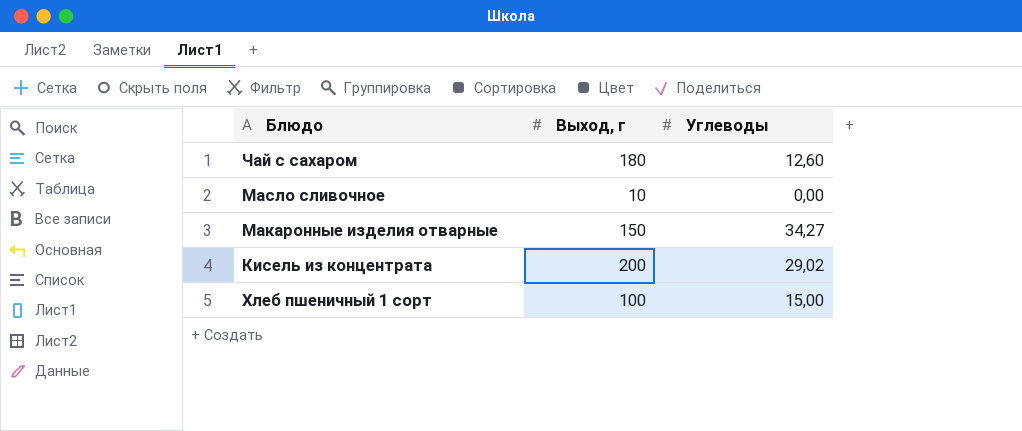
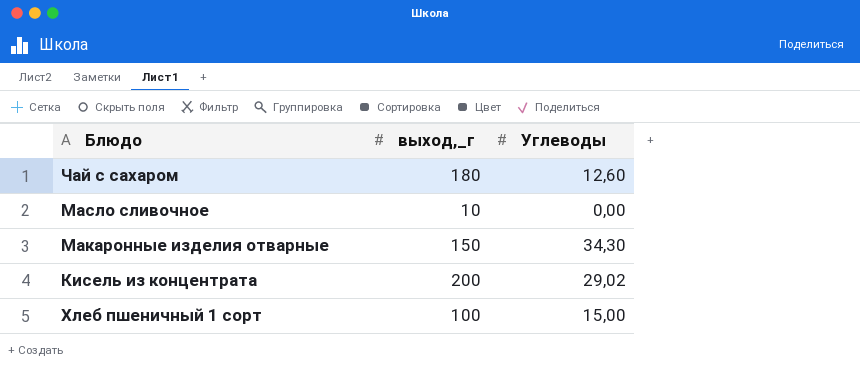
column name: Выход, г -> выход,_г
Макаронные изделия отварные | Углеводы: 34,27 -> 34,30

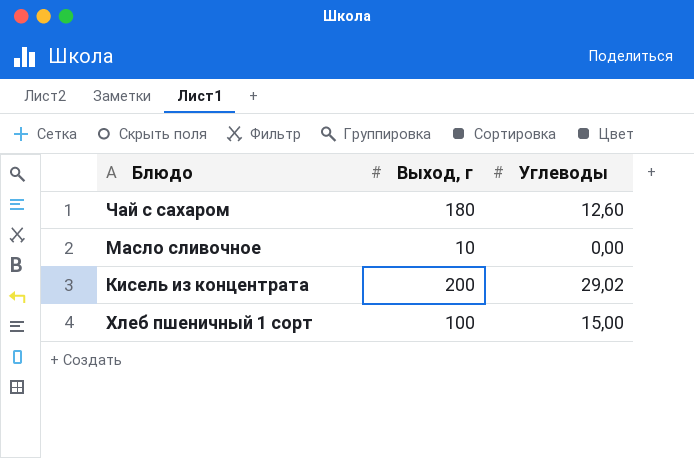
column name: выход,_г -> Выход, г
row Макаронные изделия отварные: 150 | 34,30 -> none

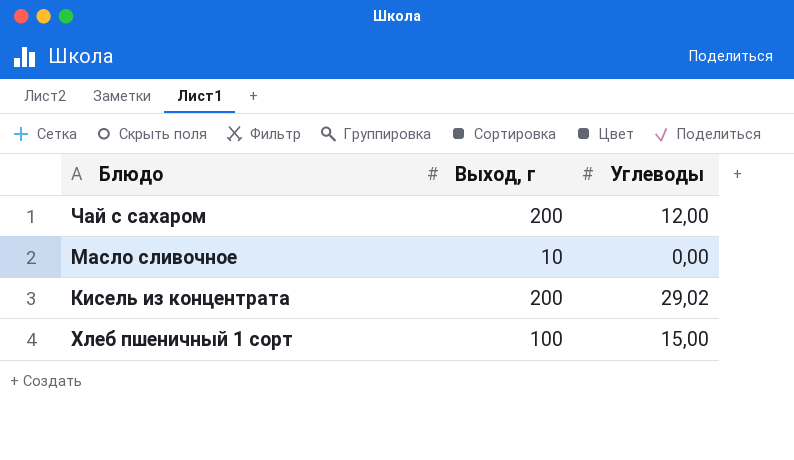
Чай с сахаром | Выход, г: 180 -> 200
Чай с сахаром | Углеводы: 12,60 -> 12,00

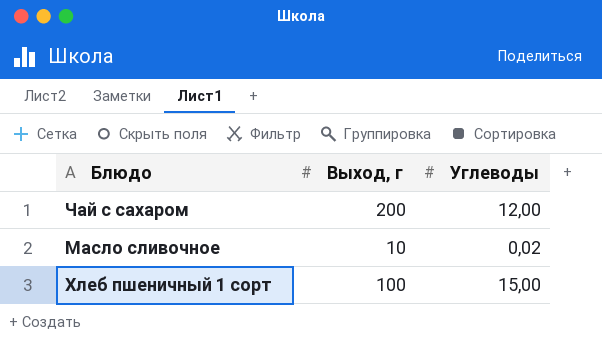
row Кисель из концентрата: 200 | 29,02 -> none
Масло сливочное | Углеводы: 0,00 -> 0,02

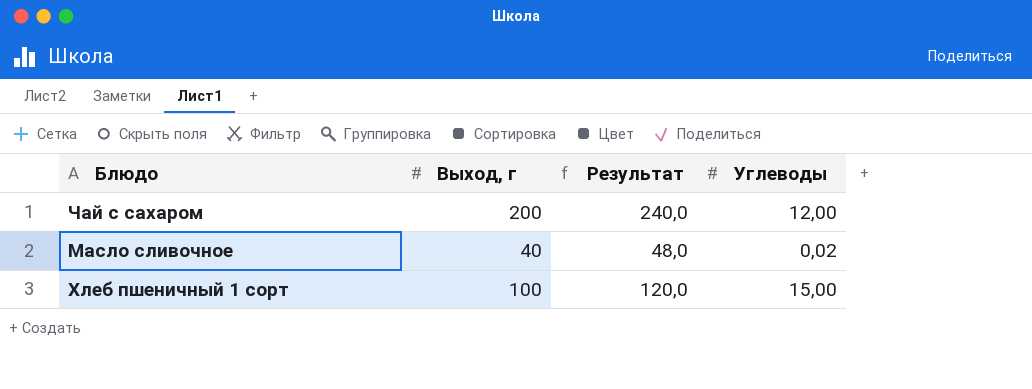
column Результат | formula: none -> [Выход, г] * 1,2
Масло сливочное | Выход, г: 10 -> 40

